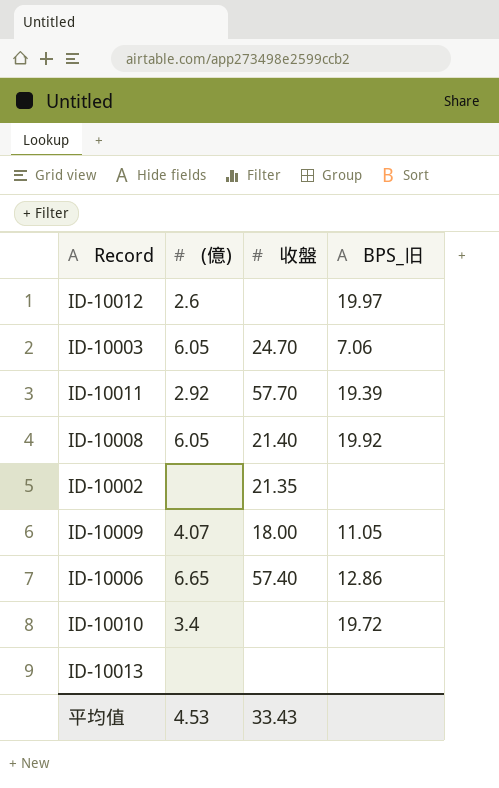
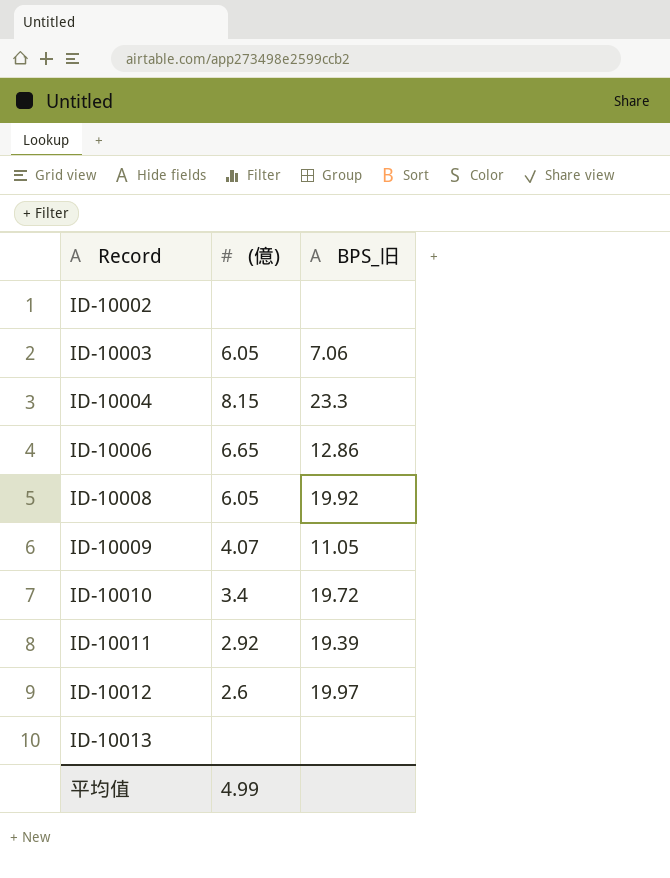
row order: none -> Record ascending
column 收盤 | position: 3 -> none
row ID-10004: none -> 8.15 | 23.3
平均值 | (億): 4.53 -> 4.99

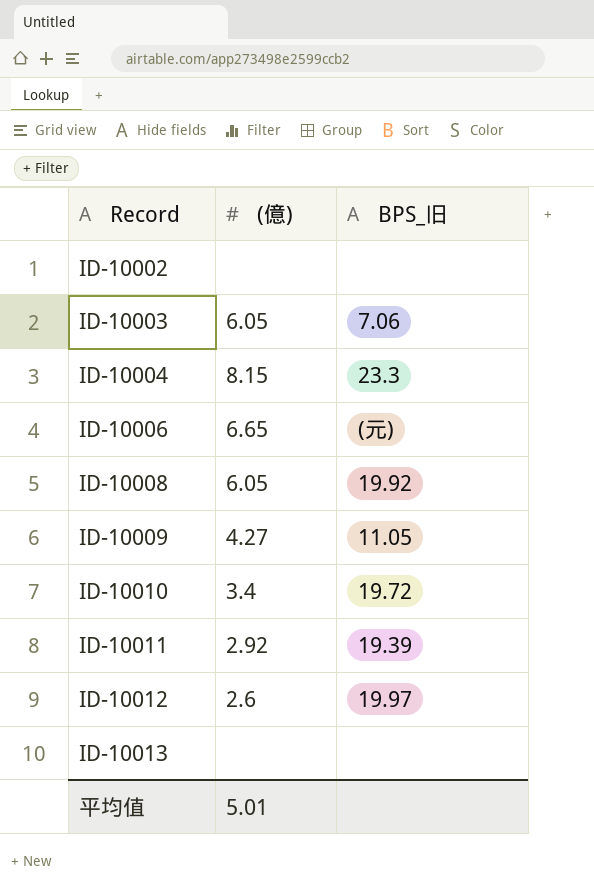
ID-10006 | BPS_旧: 12.86 -> (元)
ID-10009 | (億): 4.07 -> 4.27
平均值 | (億): 4.99 -> 5.01

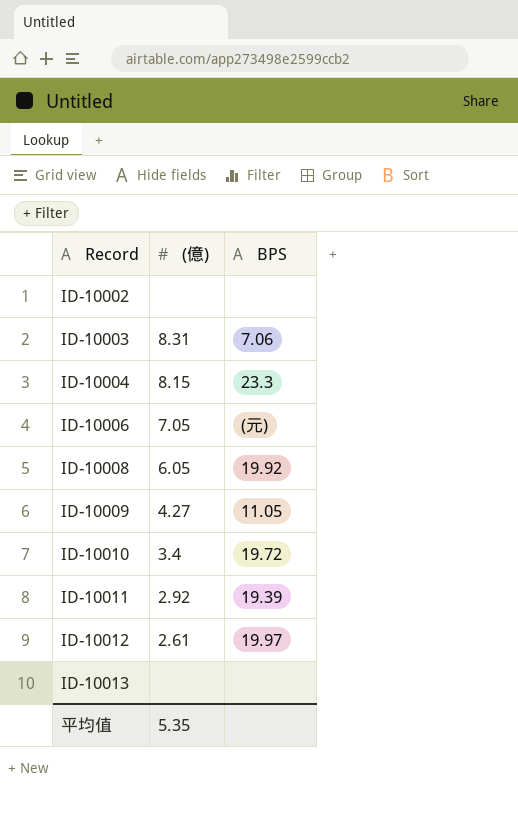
column name: BPS_旧 -> BPS
ID-10003 | (億): 6.05 -> 8.31
ID-10006 | (億): 6.65 -> 7.05
ID-10012 | (億): 2.6 -> 2.61
平均值 | (億): 5.01 -> 5.35

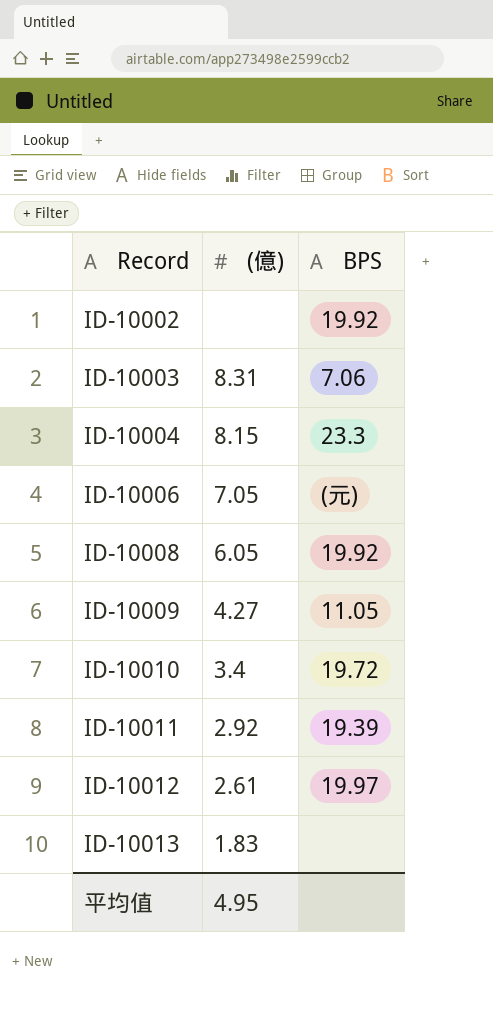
ID-10002 | BPS: none -> 19.92
ID-10013 | (億): none -> 1.83
平均值 | (億): 5.35 -> 4.95

